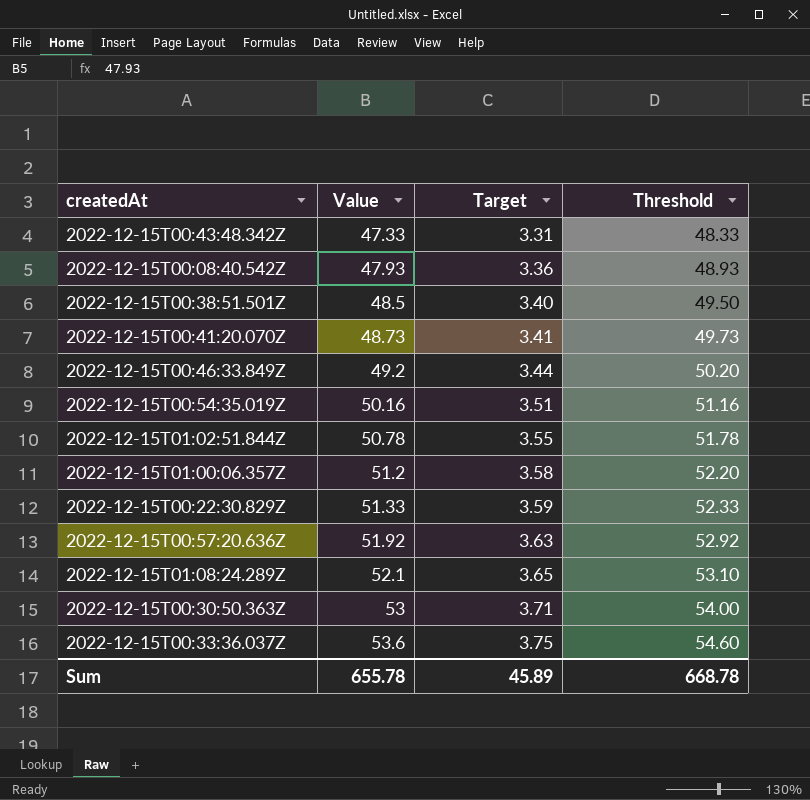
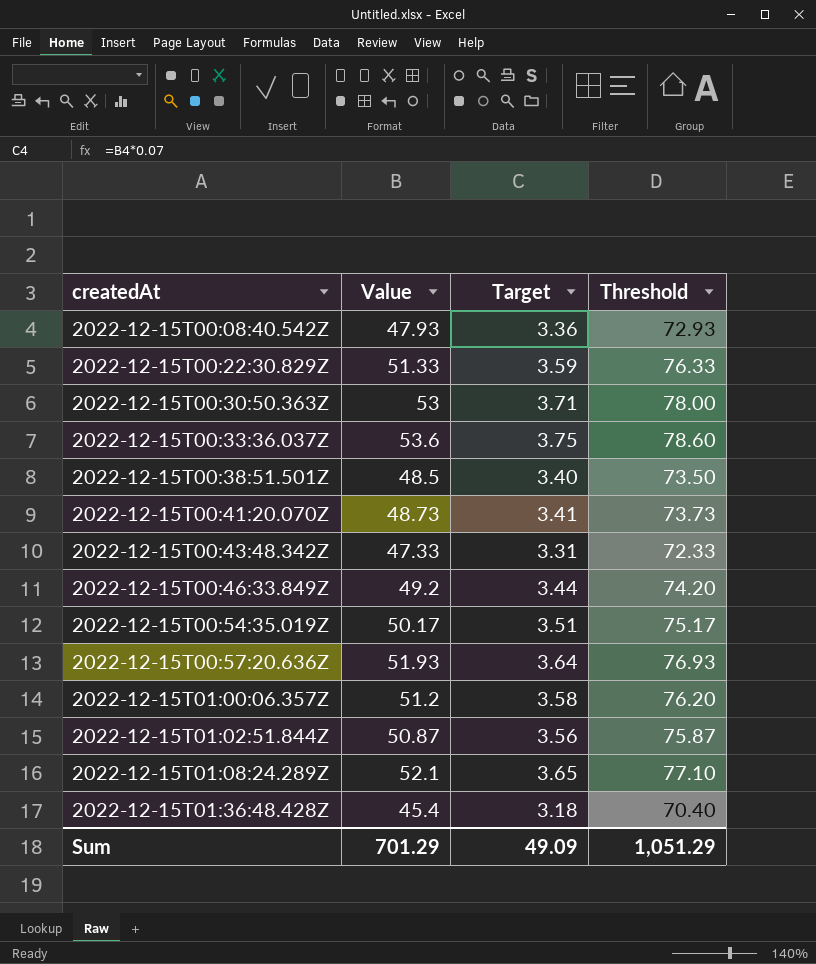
row order: Value ascending -> createdAt ascending
column Threshold | formula: [Value] + 1 -> [Value] + 25
2022-12-15T00:54:35.019Z | Value: 50.16 -> 50.17
2022-12-15T00:57:20.636Z | Value: 51.92 -> 51.93
2022-12-15T00:57:20.636Z | Target: 3.63 -> 3.64
2022-12-15T01:02:51.844Z | Value: 50.78 -> 50.87
2022-12-15T01:02:51.844Z | Target: 3.55 -> 3.56
row 2022-12-15T01:36:48.428Z: none -> 45.4 | 3.18 | 70.40
Sum | Value: 655.78 -> 701.29
Sum | Target: 45.89 -> 49.09
Sum | Threshold: 668.78 -> 1,051.29

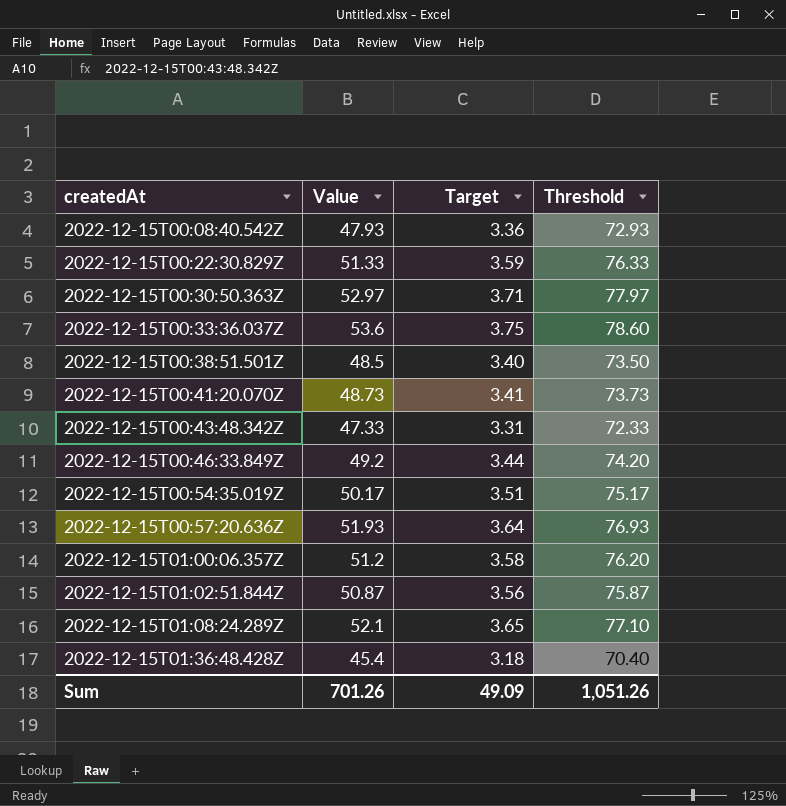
2022-12-15T00:30:50.363Z | Value: 53 -> 52.97
2022-12-15T00:30:50.363Z | Threshold: 78.00 -> 77.97
Sum | Value: 701.29 -> 701.26
Sum | Threshold: 1,051.29 -> 1,051.26

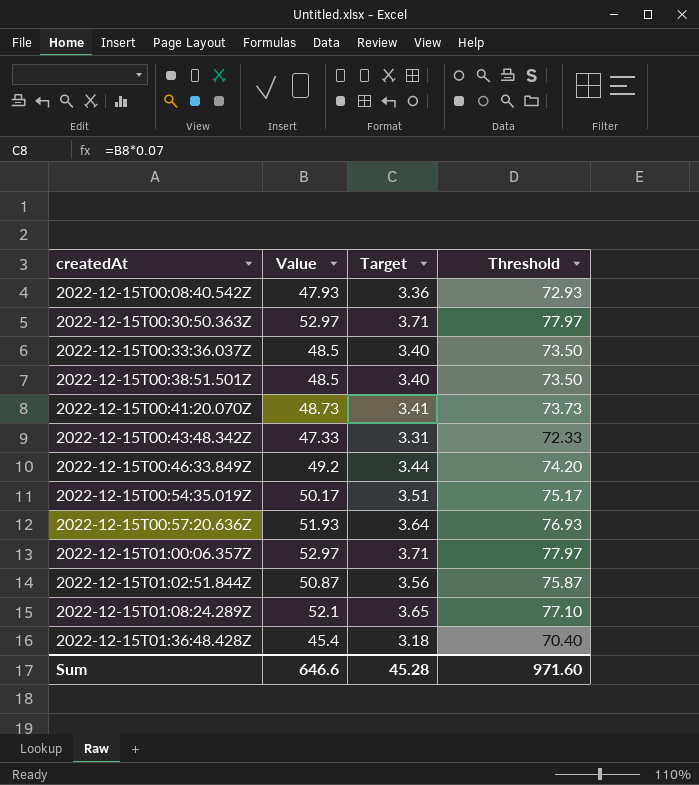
row 2022-12-15T00:22:30.829Z: 51.33 | 3.59 | 76.33 -> none
2022-12-15T00:33:36.037Z | Value: 53.6 -> 48.5
2022-12-15T00:33:36.037Z | Target: 3.75 -> 3.40
2022-12-15T00:33:36.037Z | Threshold: 78.60 -> 73.50
2022-12-15T01:00:06.357Z | Value: 51.2 -> 52.97
2022-12-15T01:00:06.357Z | Target: 3.58 -> 3.71
2022-12-15T01:00:06.357Z | Threshold: 76.20 -> 77.97
Sum | Value: 701.26 -> 646.6
Sum | Target: 49.09 -> 45.28
Sum | Threshold: 1,051.26 -> 971.60

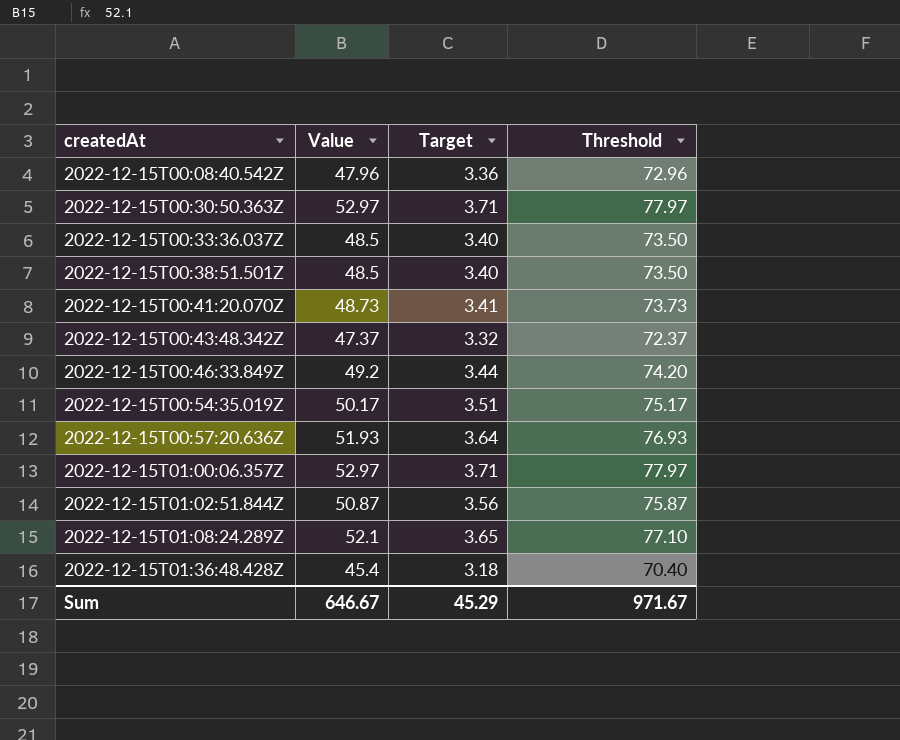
2022-12-15T00:08:40.542Z | Value: 47.93 -> 47.96
2022-12-15T00:08:40.542Z | Threshold: 72.93 -> 72.96
2022-12-15T00:43:48.342Z | Value: 47.33 -> 47.37
2022-12-15T00:43:48.342Z | Target: 3.31 -> 3.32
2022-12-15T00:43:48.342Z | Threshold: 72.33 -> 72.37
Sum | Value: 646.6 -> 646.67
Sum | Target: 45.28 -> 45.29
Sum | Threshold: 971.60 -> 971.67

